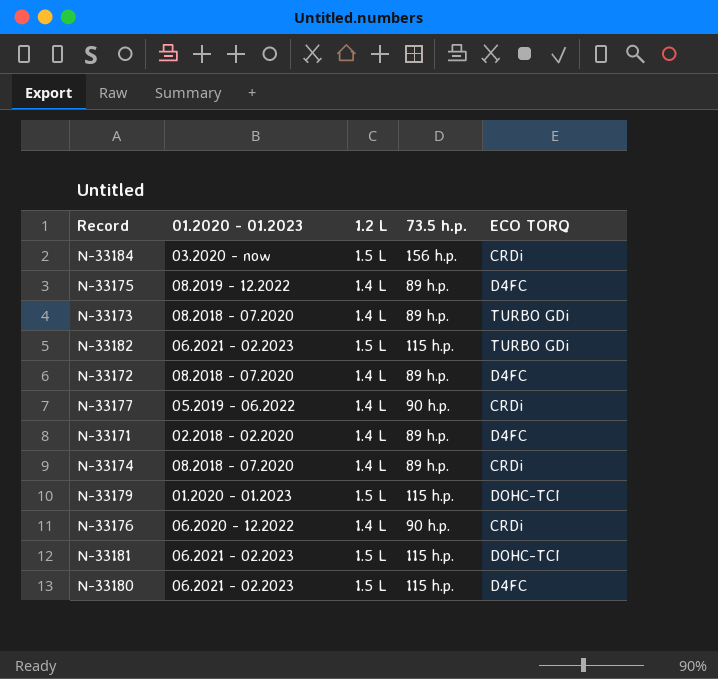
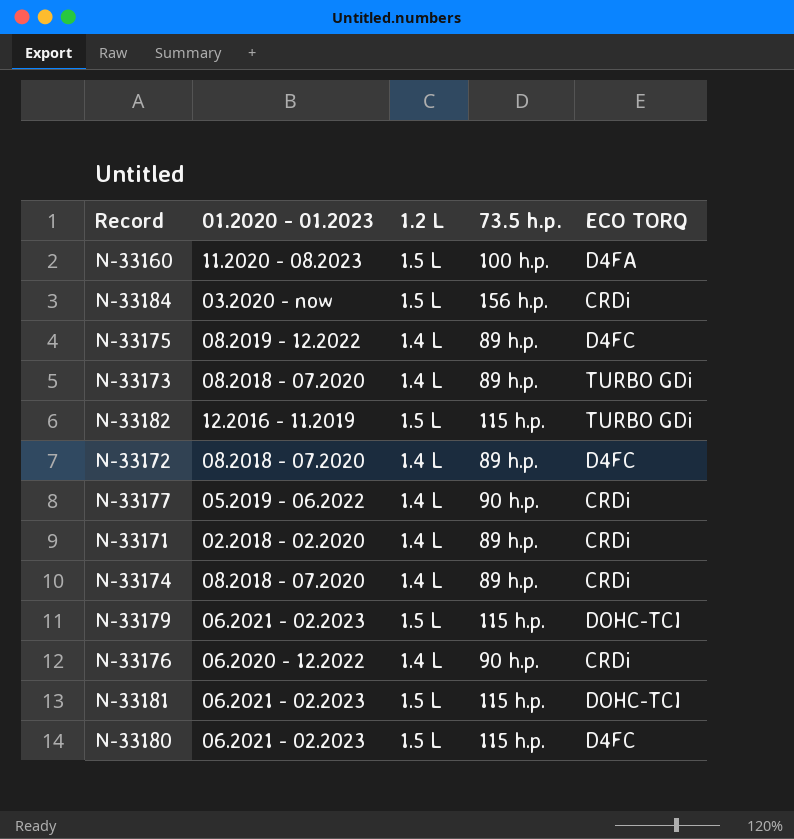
row N-33160: none -> 11.2020 - 08.2023 | 1.5 L | 100 h.p. | D4FA
N-33182 | 01.2020 - 01.2023: 06.2021 - 02.2023 -> 12.2016 - 11.2019
N-33171 | ECO TORQ: D4FC -> CRDi
N-33179 | 01.2020 - 01.2023: 01.2020 - 01.2023 -> 06.2021 - 02.2023

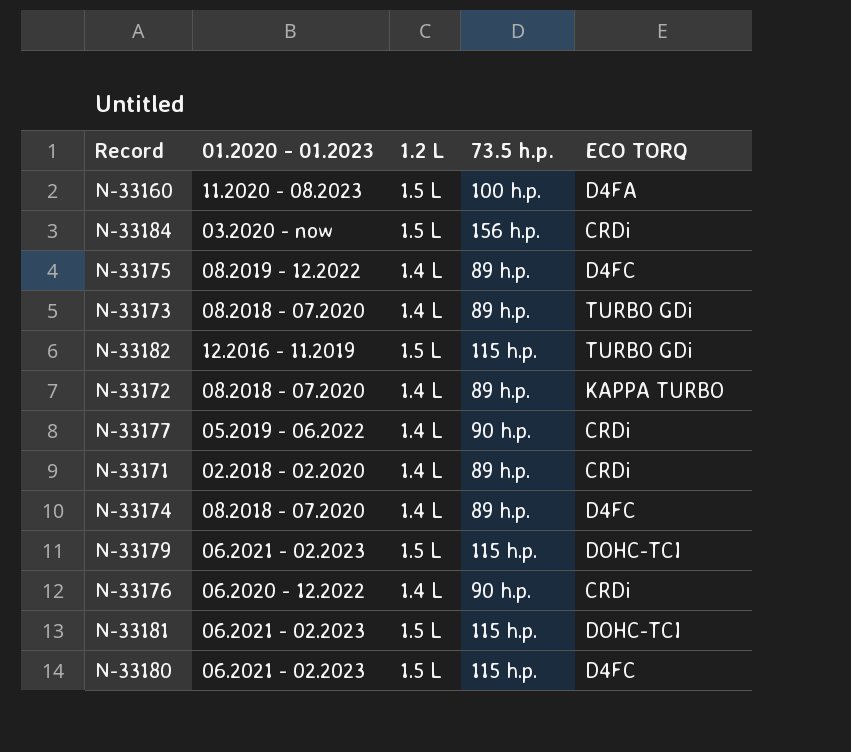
N-33172 | ECO TORQ: D4FC -> KAPPA TURBO
N-33174 | ECO TORQ: CRDi -> D4FC

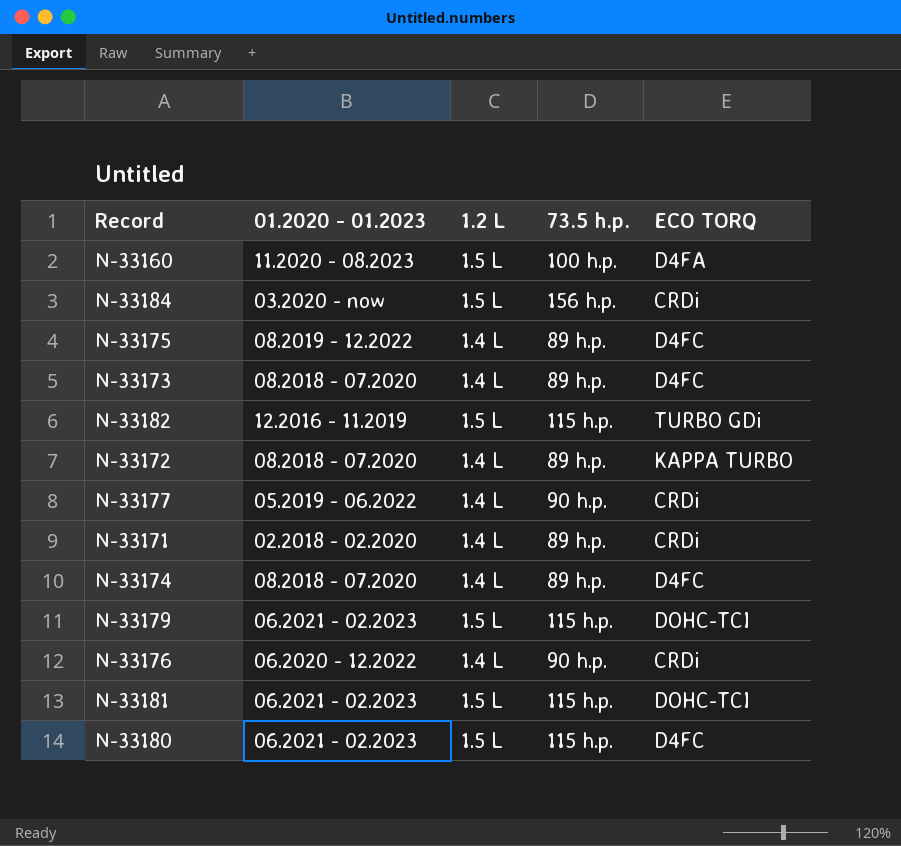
N-33173 | ECO TORQ: TURBO GDi -> D4FC

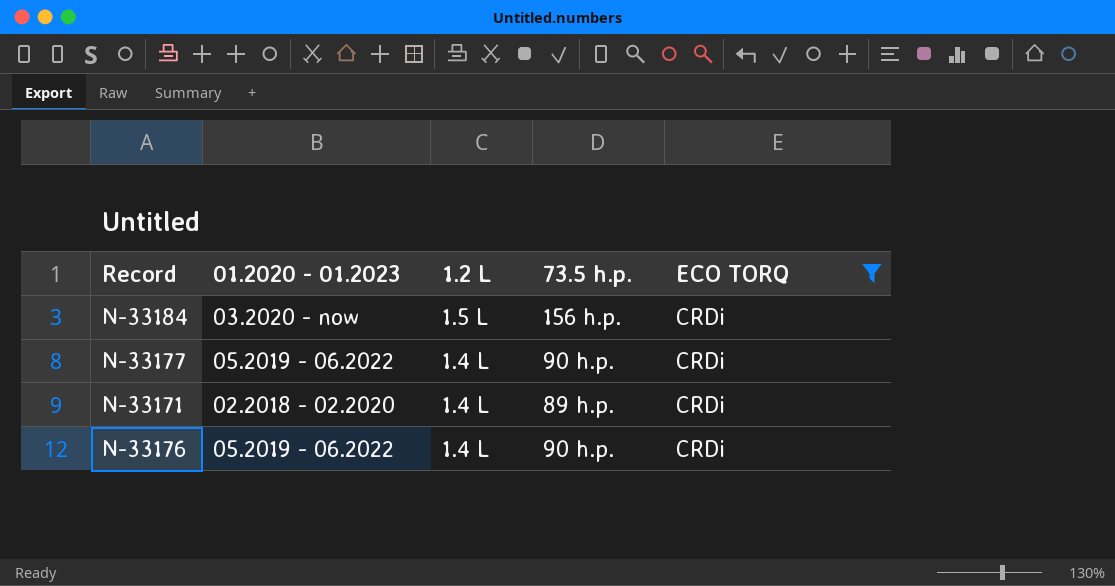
filter: none -> ECO TORQ = CRDi
N-33176 | 01.2020 - 01.2023: 06.2020 - 12.2022 -> 05.2019 - 06.2022

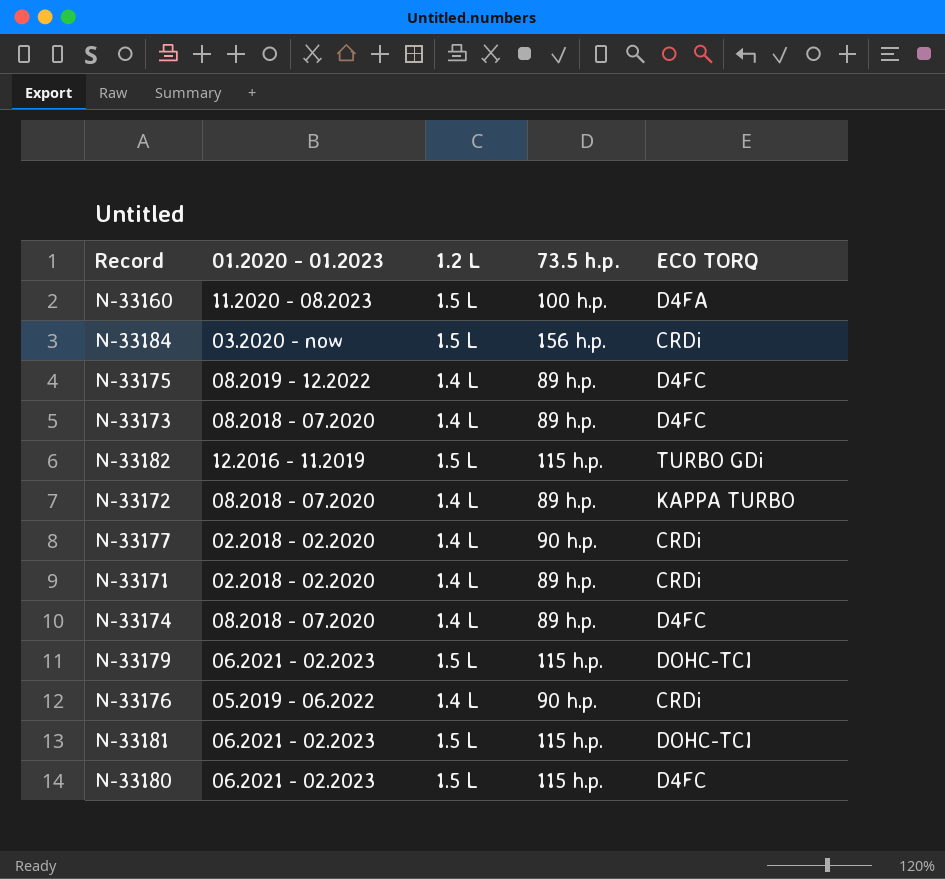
filter: ECO TORQ = CRDi -> none
N-33177 | 01.2020 - 01.2023: 05.2019 - 06.2022 -> 02.2018 - 02.2020

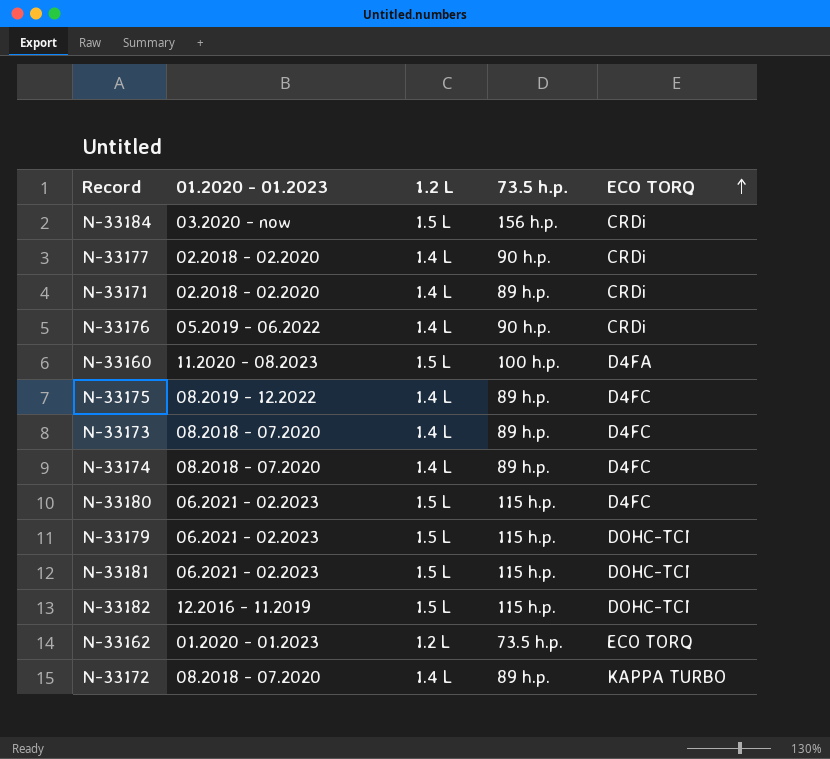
row order: none -> ECO TORQ ascending
N-33182 | ECO TORQ: TURBO GDi -> DOHC-TCI
row N-33162: none -> 01.2020 - 01.2023 | 1.2 L | 73.5 h.p. | ECO TORQ

